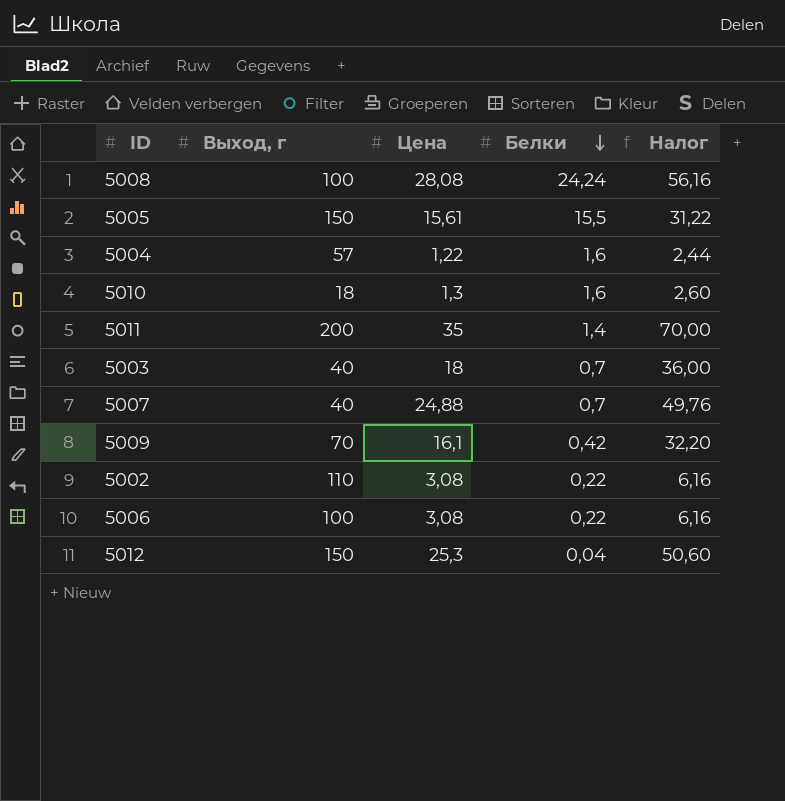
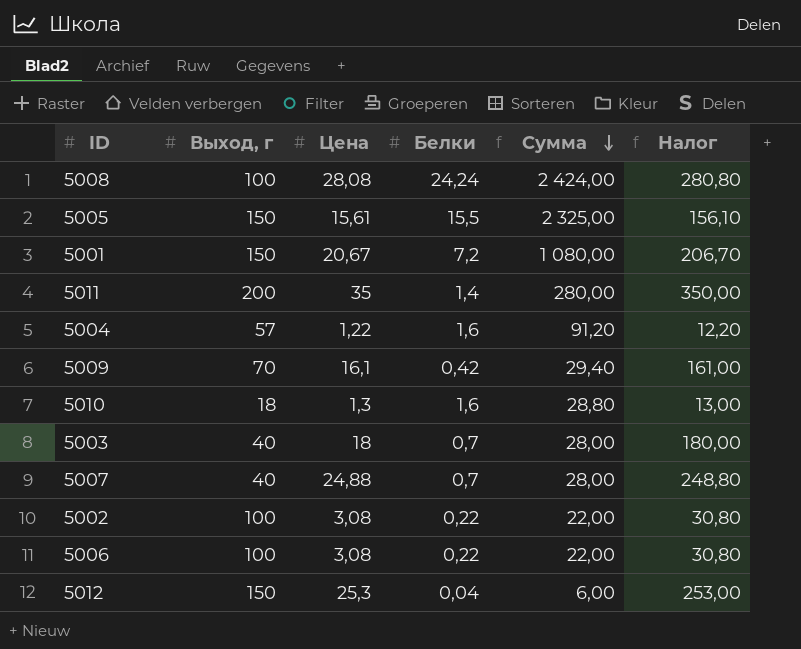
row order: Белки descending -> Сумма descending
column Сумма | formula: none -> [Выход, г] * [Белки]
column Налог | formula: [Цена] * 2 -> [Цена] * 10
row 5001: none -> 150 | 20,67 | 7,2 | 1 080,00 | 206,70
5002 | Выход, г: 110 -> 100

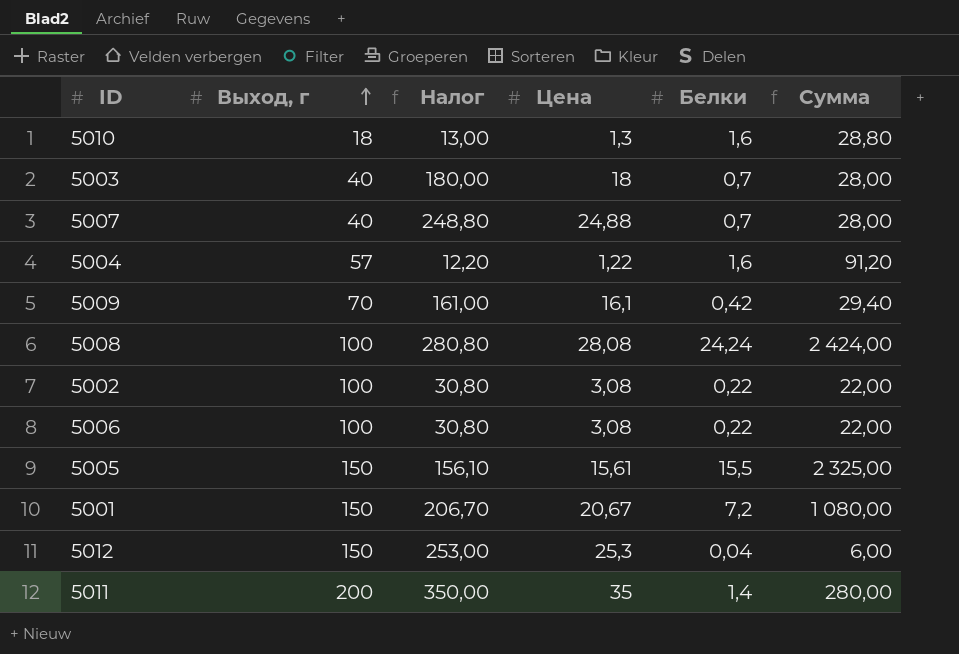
row order: Сумма descending -> Выход, г ascending
column Налог | position: 6 -> 3

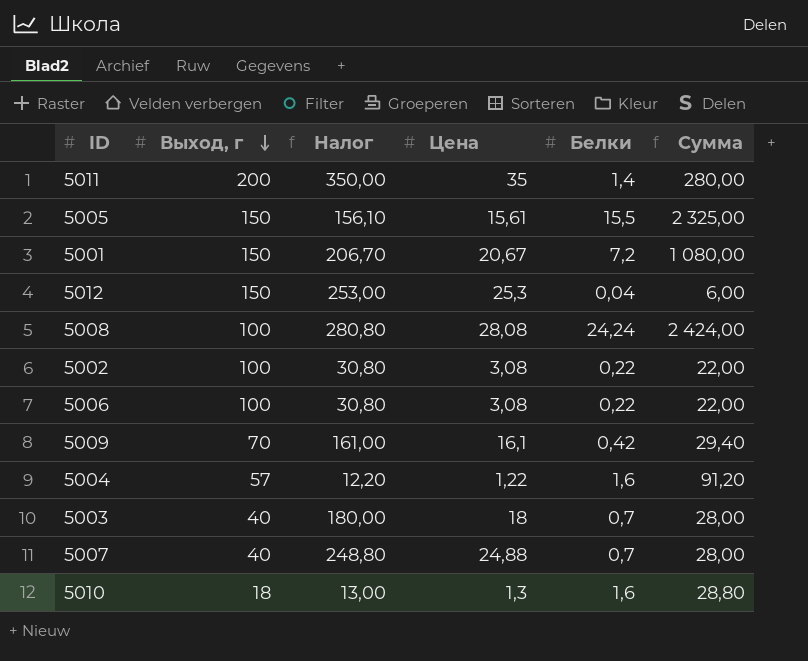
row order: Выход, г ascending -> Выход, г descending

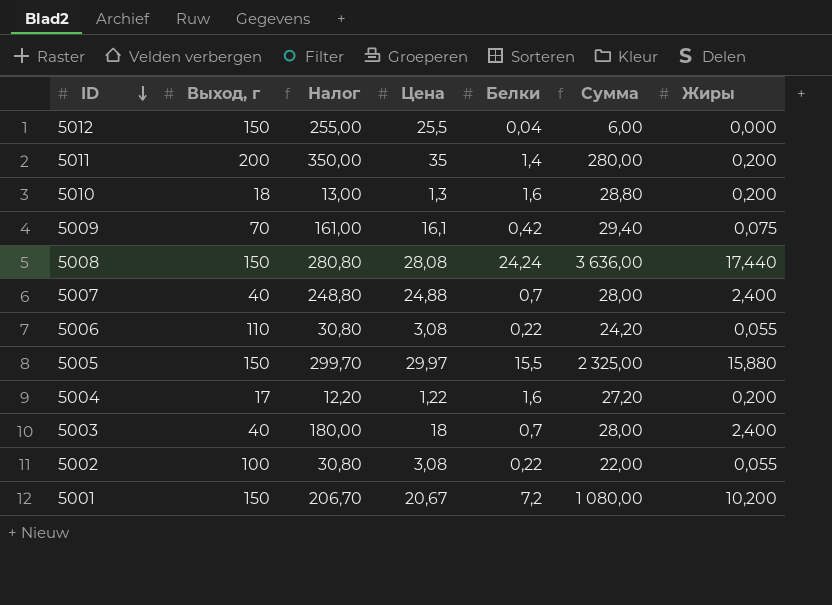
row order: Выход, г descending -> ID descending
column Жиры | position: none -> 7
5012 | Налог: 253,00 -> 255,00
5012 | Цена: 25,3 -> 25,5
5008 | Выход, г: 100 -> 150
5008 | Сумма: 2 424,00 -> 3 636,00
5006 | Выход, г: 100 -> 110
5006 | Сумма: 22,00 -> 24,20
5005 | Налог: 156,10 -> 299,70
5005 | Цена: 15,61 -> 29,97
5004 | Выход, г: 57 -> 17
5004 | Сумма: 91,20 -> 27,20

